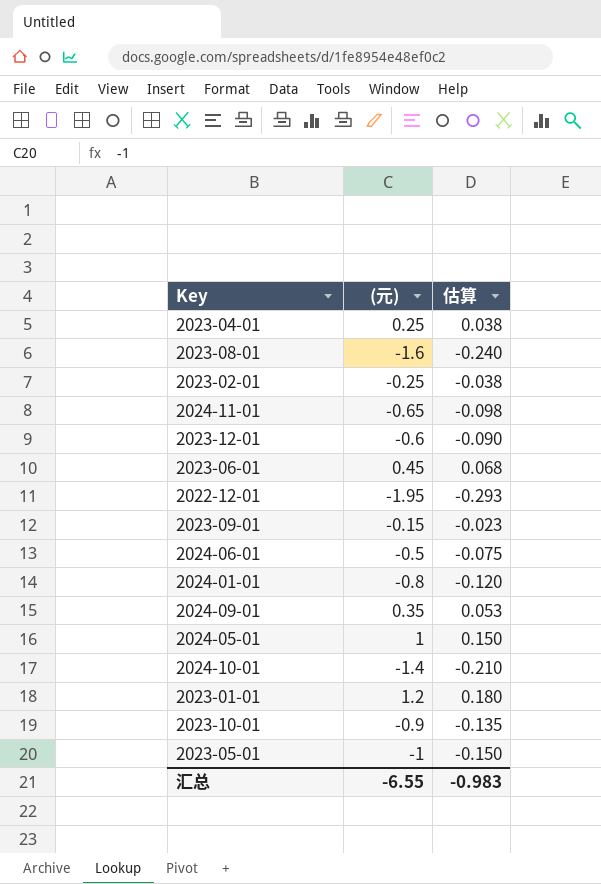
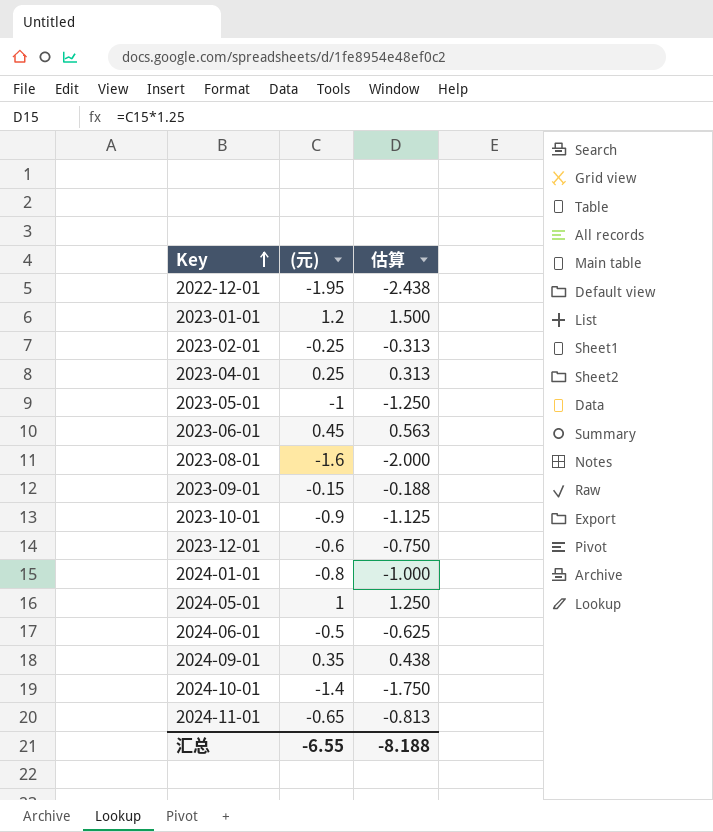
row order: none -> Key ascending
column 估算 | formula: [(元)] * 0.15 -> [(元)] * 1.25
汇总 | 估算: -0.983 -> -8.188

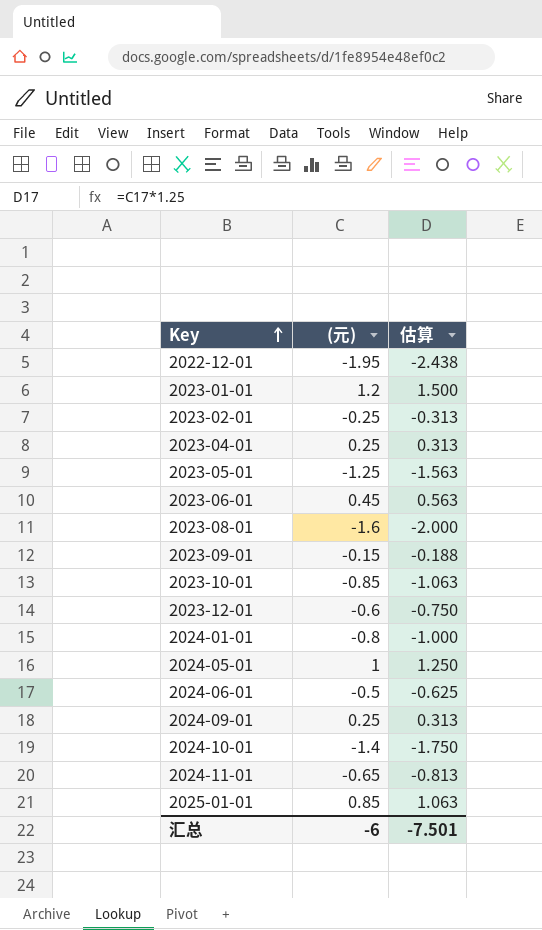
2023-05-01 | (元): -1 -> -1.25
2023-05-01 | 估算: -1.250 -> -1.563
2023-10-01 | (元): -0.9 -> -0.85
2023-10-01 | 估算: -1.125 -> -1.063
2024-09-01 | (元): 0.35 -> 0.25
2024-09-01 | 估算: 0.438 -> 0.313
row 2025-01-01: none -> 0.85 | 1.063
汇总 | (元): -6.55 -> -6
汇总 | 估算: -8.188 -> -7.501

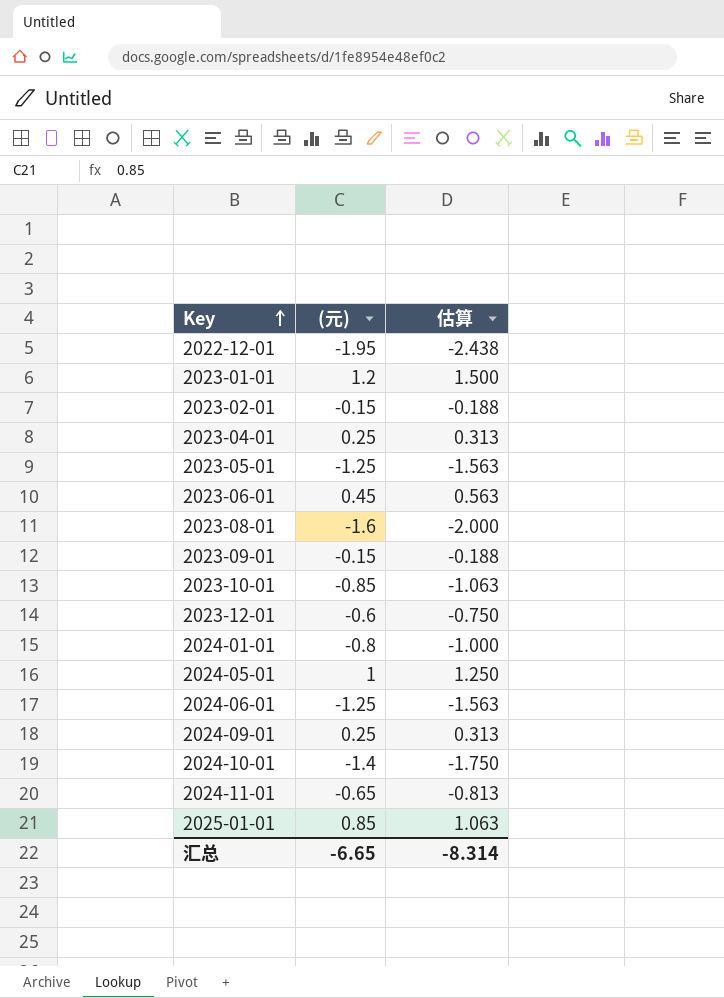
2023-02-01 | (元): -0.25 -> -0.15
2023-02-01 | 估算: -0.313 -> -0.188
2024-06-01 | (元): -0.5 -> -1.25
2024-06-01 | 估算: -0.625 -> -1.563
汇总 | (元): -6 -> -6.65
汇总 | 估算: -7.501 -> -8.314

